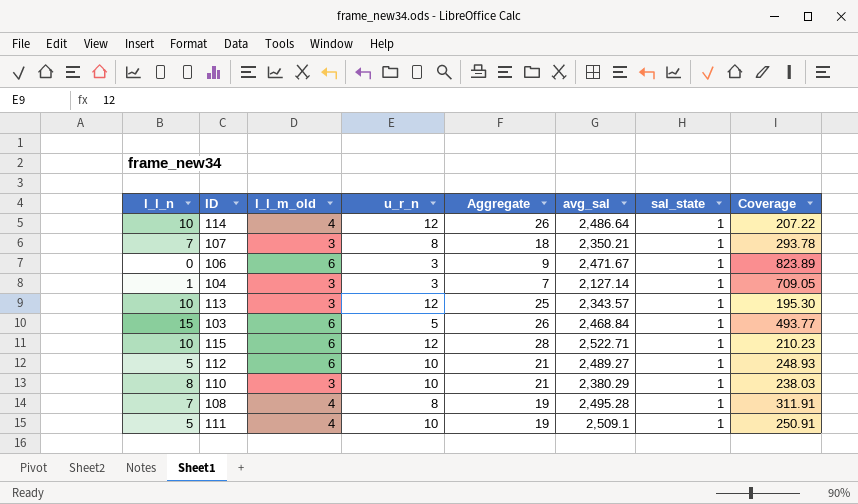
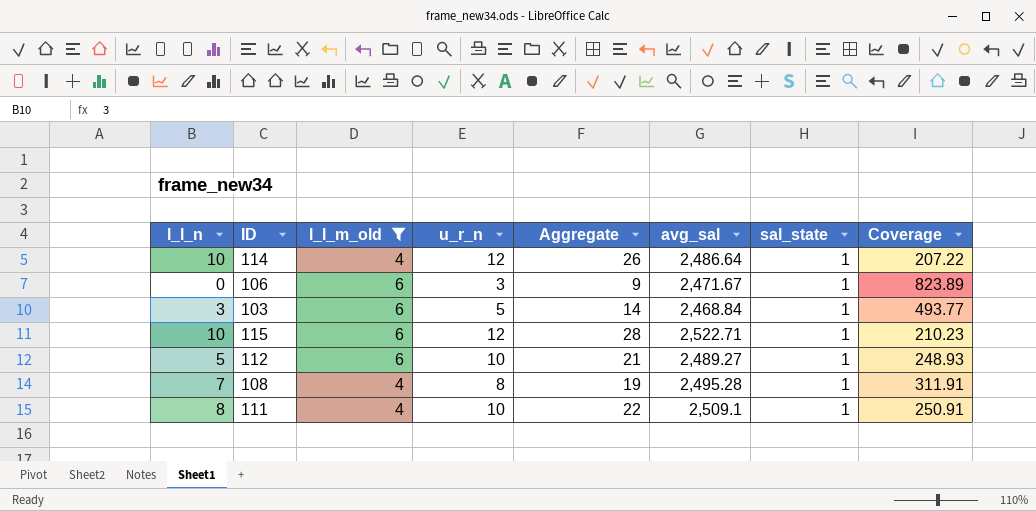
filter: none -> l_l_m_old != 3
103 | l_l_n: 15 -> 3
103 | Aggregate: 26 -> 14
111 | l_l_n: 5 -> 8
111 | Aggregate: 19 -> 22

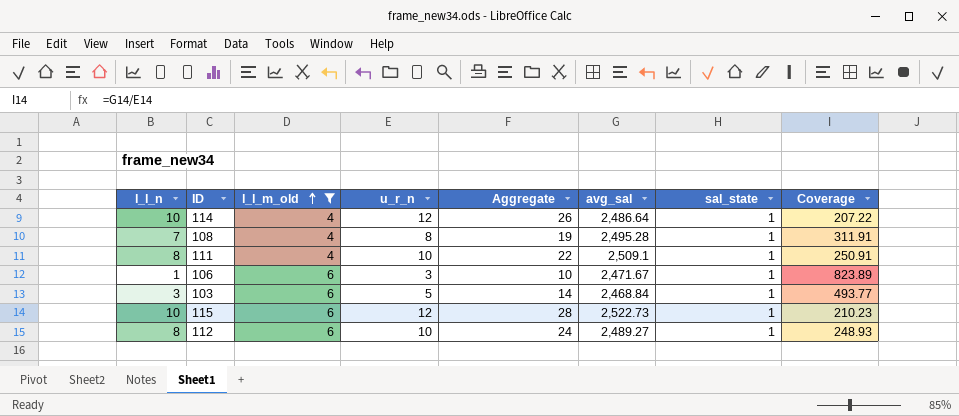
row order: none -> l_l_m_old ascending
106 | l_l_n: 0 -> 1
106 | Aggregate: 9 -> 10
115 | avg_sal: 2,522.71 -> 2,522.73
112 | l_l_n: 5 -> 8
112 | Aggregate: 21 -> 24

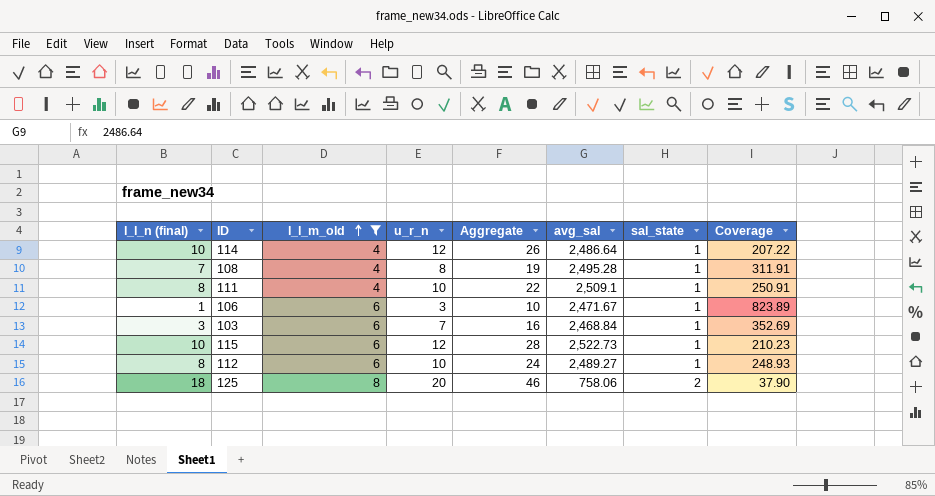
column name: l_l_n -> l_l_n (final)
103 | u_r_n: 5 -> 7
103 | Aggregate: 14 -> 16
103 | Coverage: 493.77 -> 352.69
row 125: none -> 18 | 8 | 20 | 46 | 758.06 | 2 | 37.90

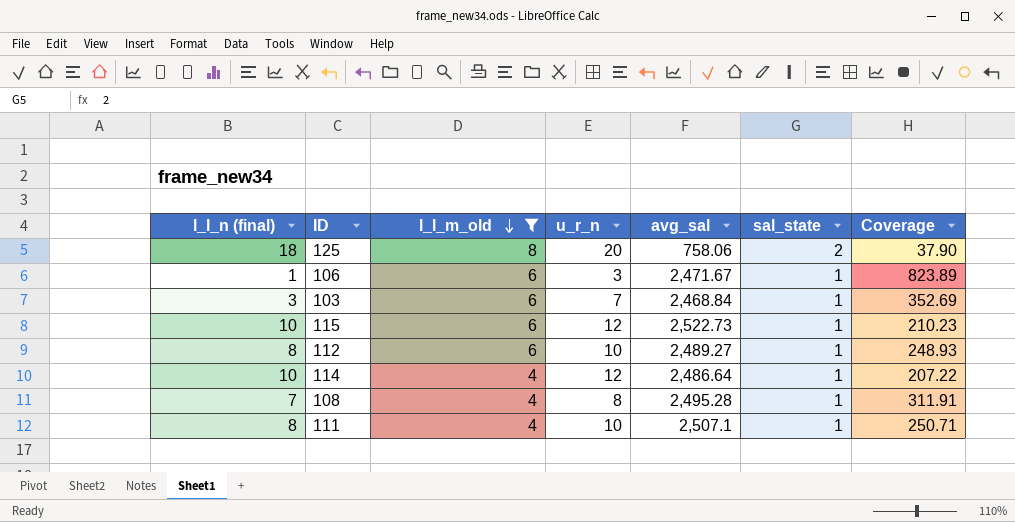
row order: l_l_m_old ascending -> l_l_m_old descending
column Aggregate | formula: [l_l_n (final)] + [l_l_m_old] + [u_r_n] -> none
111 | avg_sal: 2,509.1 -> 2,507.1
111 | Coverage: 250.91 -> 250.71

